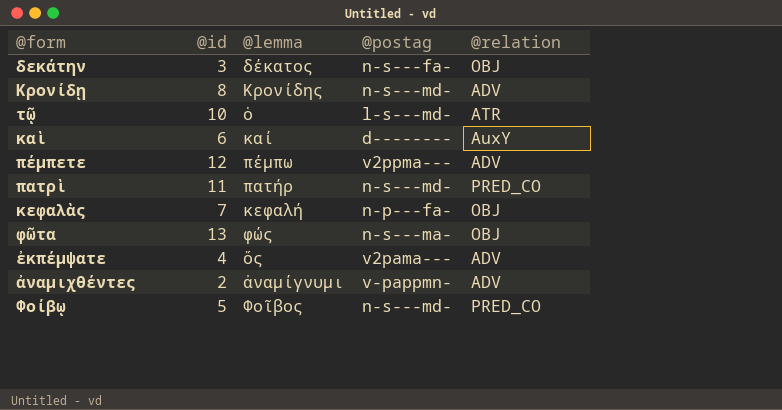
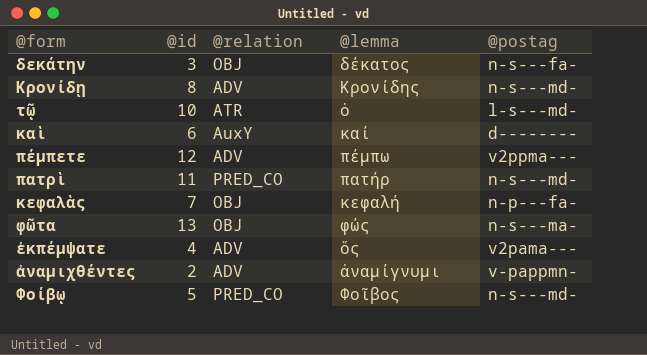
column @relation | position: 5 -> 3

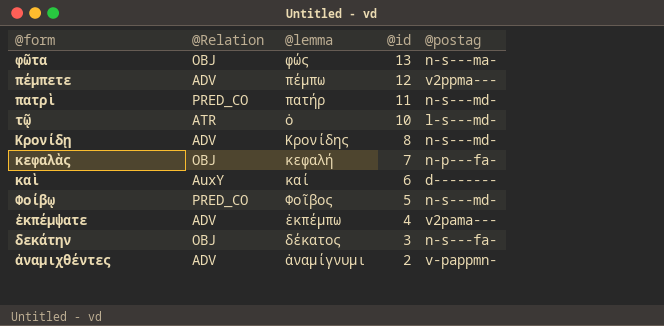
row order: none -> @id descending
column name: @relation -> @Relation
column @id | position: 2 -> 4
ἐκπέμψατε | @lemma: ὅς -> ἐκπέμπω

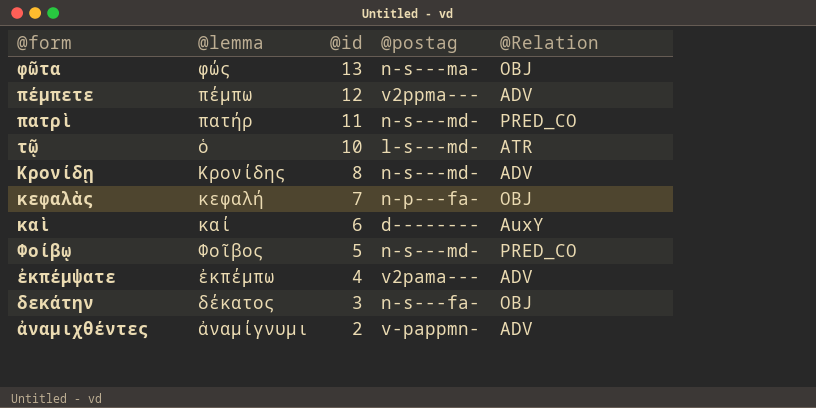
column @Relation | position: 2 -> 5

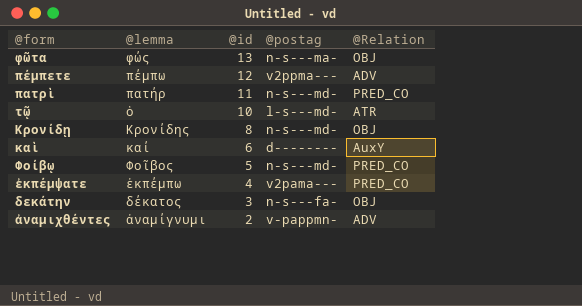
row κεφαλὰς: κεφαλή | 7 | n-p---fa- | OBJ -> none
Κρονίδῃ | @Relation: ADV -> OBJ
ἐκπέμψατε | @Relation: ADV -> PRED_CO

